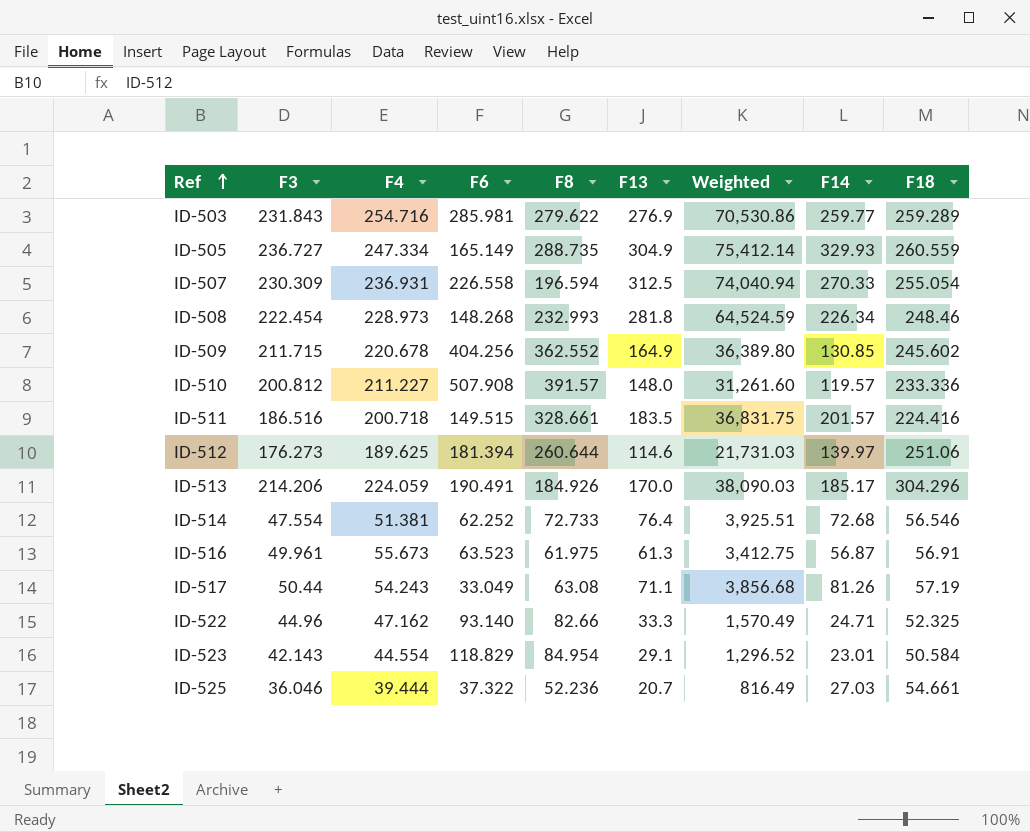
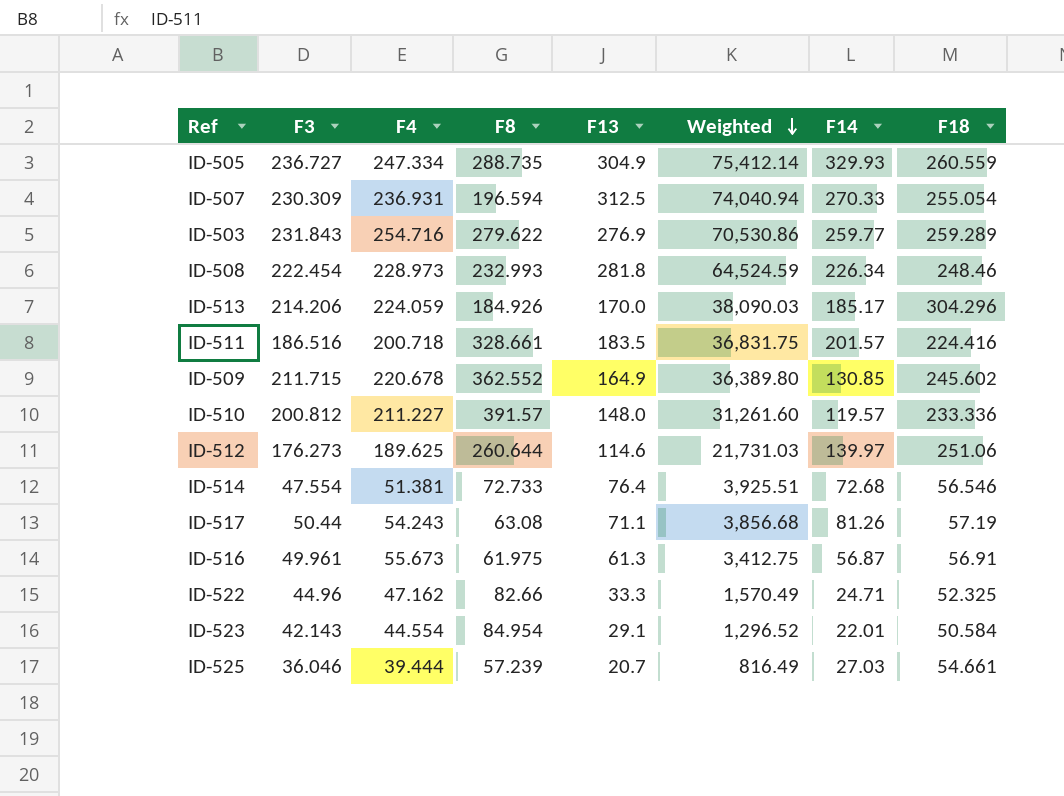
row order: Ref ascending -> Weighted descending
column F6 | position: 4 -> none
ID-523 | F14: 23.01 -> 22.01
ID-525 | F8: 52.236 -> 57.239

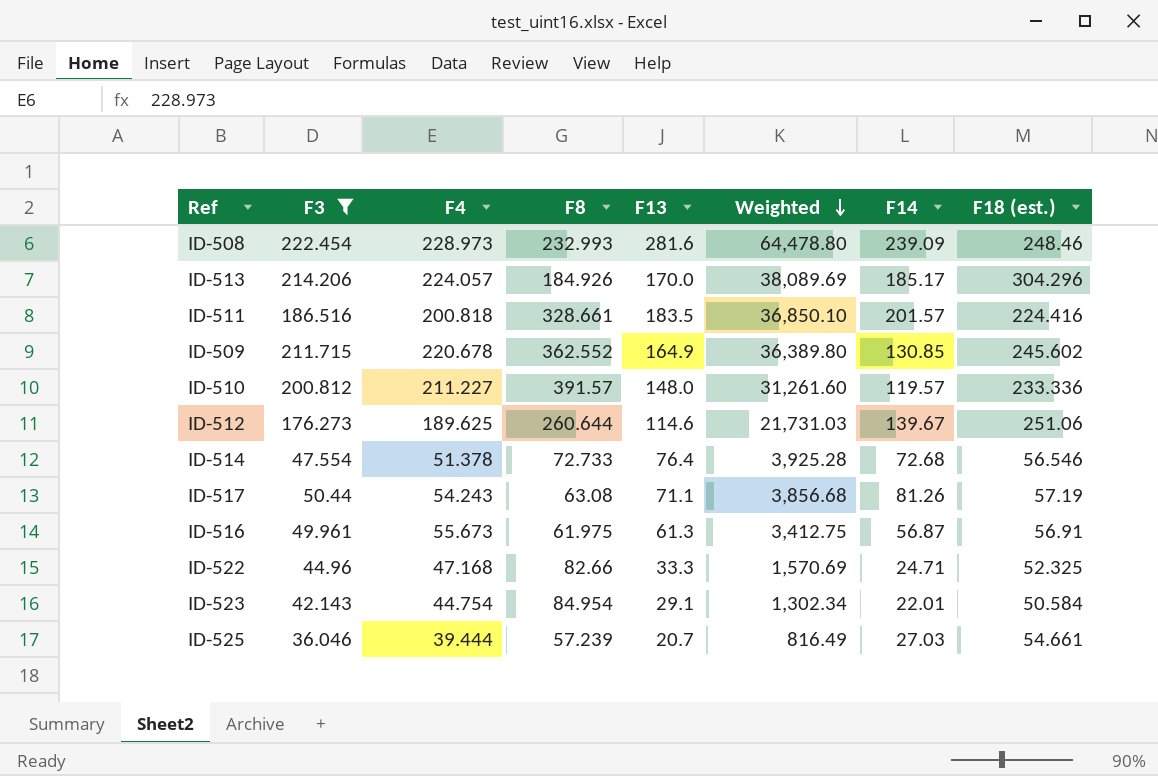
filter: none -> F3 <= 222.454
column name: F18 -> F18 (est.)
ID-508 | F13: 281.8 -> 281.6
ID-508 | Weighted: 64,524.59 -> 64,478.80
ID-508 | F14: 226.34 -> 239.09
ID-513 | F4: 224.059 -> 224.057
ID-513 | Weighted: 38,090.03 -> 38,089.69
ID-511 | F4: 200.718 -> 200.818
ID-511 | Weighted: 36,831.75 -> 36,850.10
ID-512 | F14: 139.97 -> 139.67
ID-514 | F4: 51.381 -> 51.378
ID-514 | Weighted: 3,925.51 -> 3,925.28
ID-522 | F4: 47.162 -> 47.168
ID-522 | Weighted: 1,570.49 -> 1,570.69
ID-523 | F4: 44.554 -> 44.754
ID-523 | Weighted: 1,296.52 -> 1,302.34

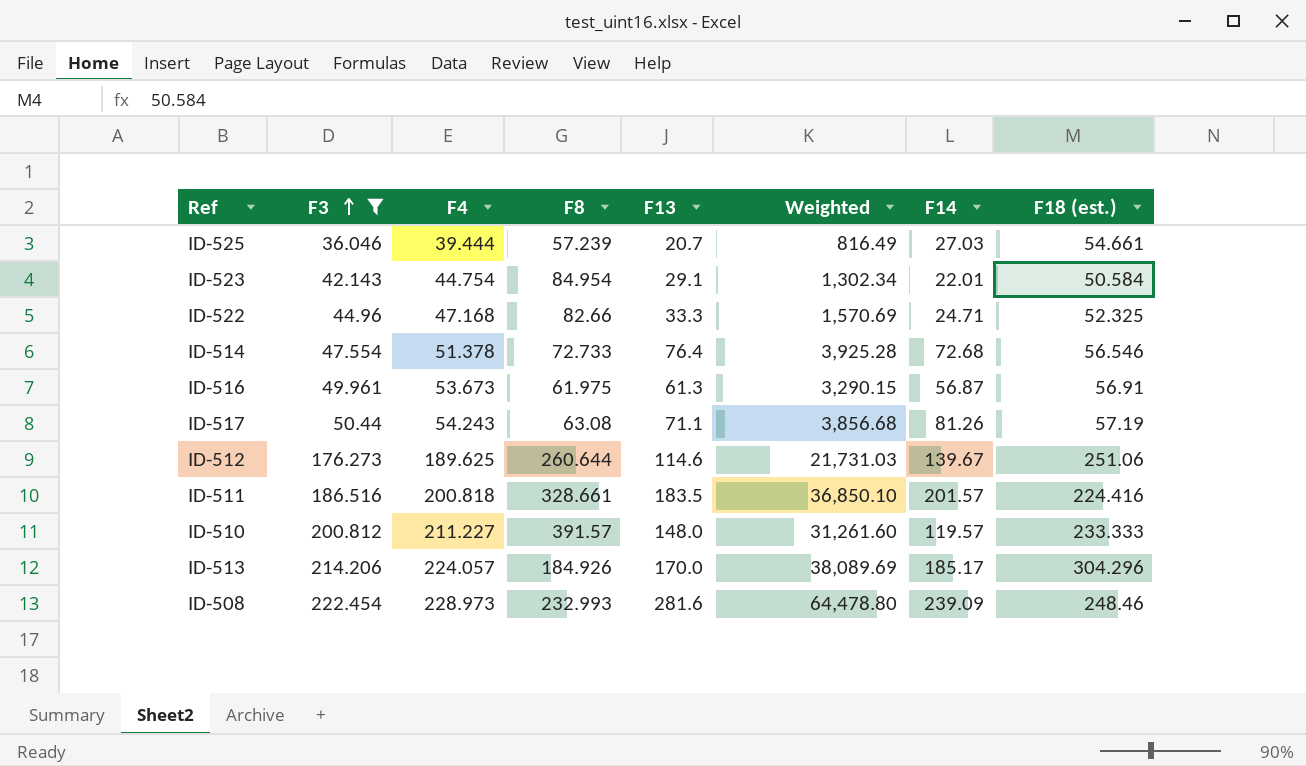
row order: Weighted descending -> F3 ascending
row ID-509: 211.715 | 220.678 | 362.552 | 164.9 | 36,389.80 | 130.85 | 245.602 -> none
ID-516 | F4: 55.673 -> 53.673
ID-516 | Weighted: 3,412.75 -> 3,290.15
ID-510 | F18 (est.): 233.336 -> 233.333

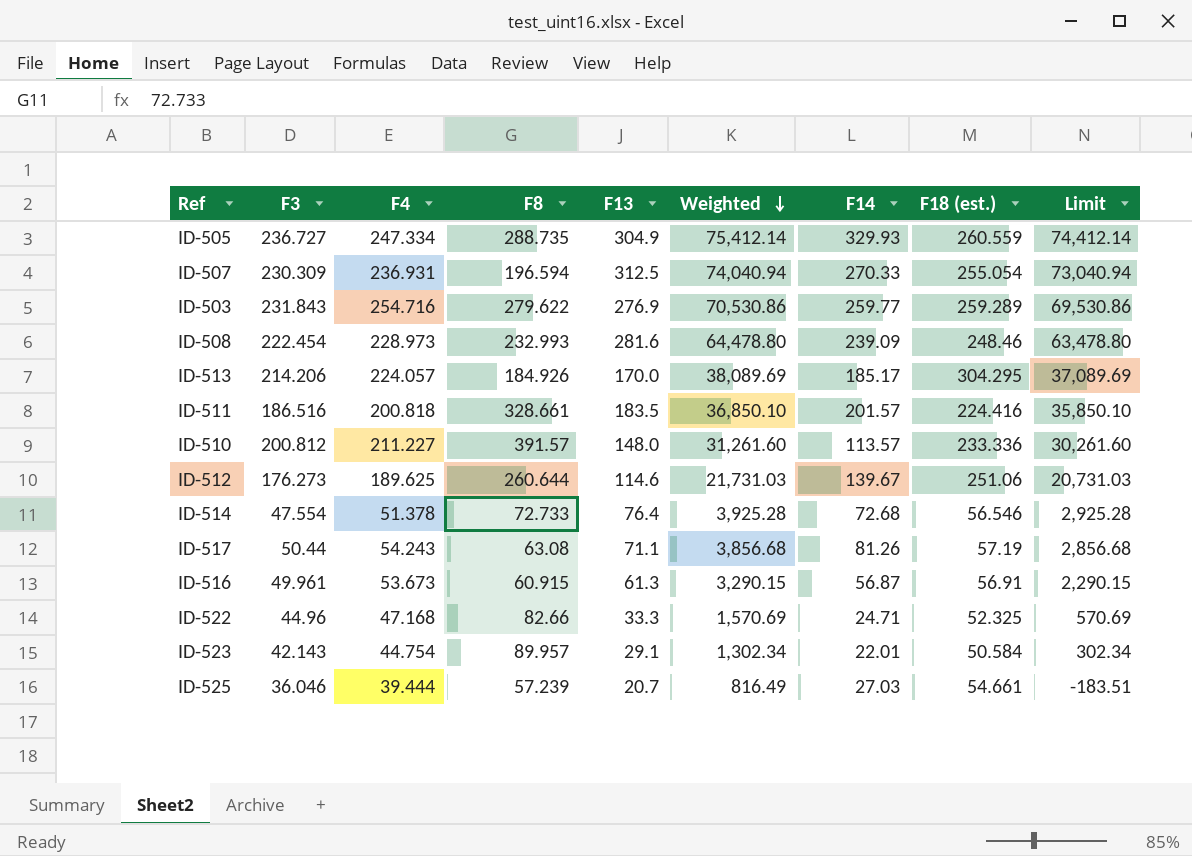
filter: F3 <= 222.454 -> none
row order: F3 ascending -> Weighted descending
column Limit | formula: none -> [Weighted] - 1000
ID-513 | F18 (est.): 304.296 -> 304.295
ID-510 | F14: 119.57 -> 113.57
ID-510 | F18 (est.): 233.333 -> 233.336
ID-516 | F8: 61.975 -> 60.915
ID-523 | F8: 84.954 -> 89.957

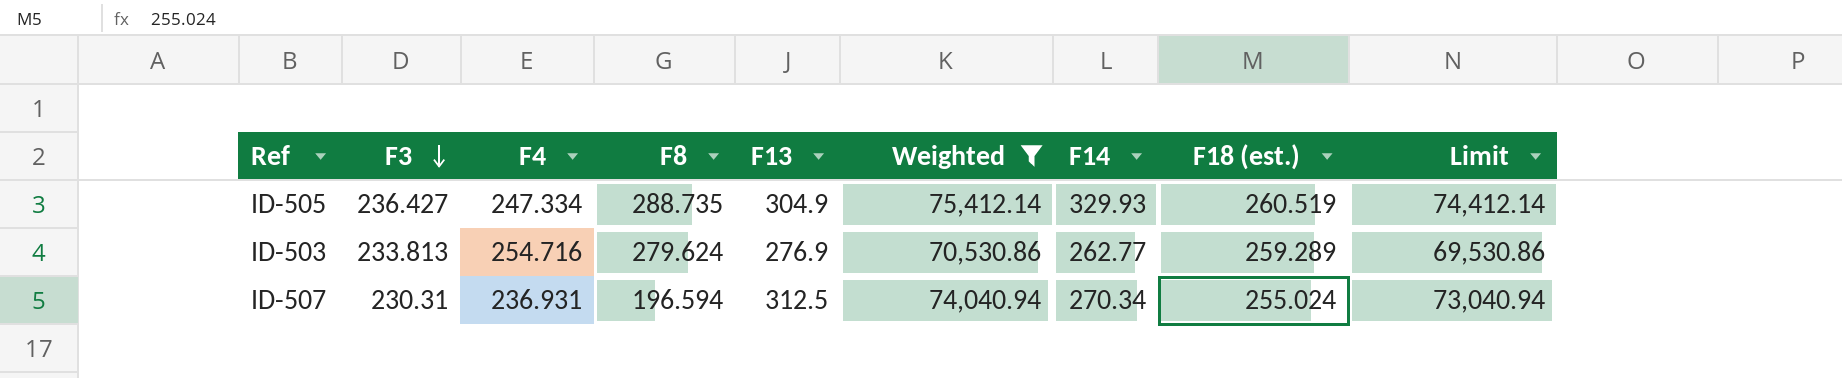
filter: none -> Weighted >= 70,530.86
row order: Weighted descending -> F3 descending
ID-505 | F3: 236.727 -> 236.427
ID-505 | F18 (est.): 260.559 -> 260.519
ID-503 | F3: 231.843 -> 233.813
ID-503 | F8: 279.622 -> 279.624
ID-503 | F14: 259.77 -> 262.77
ID-507 | F3: 230.309 -> 230.31
ID-507 | F14: 270.33 -> 270.34
ID-507 | F18 (est.): 255.054 -> 255.024

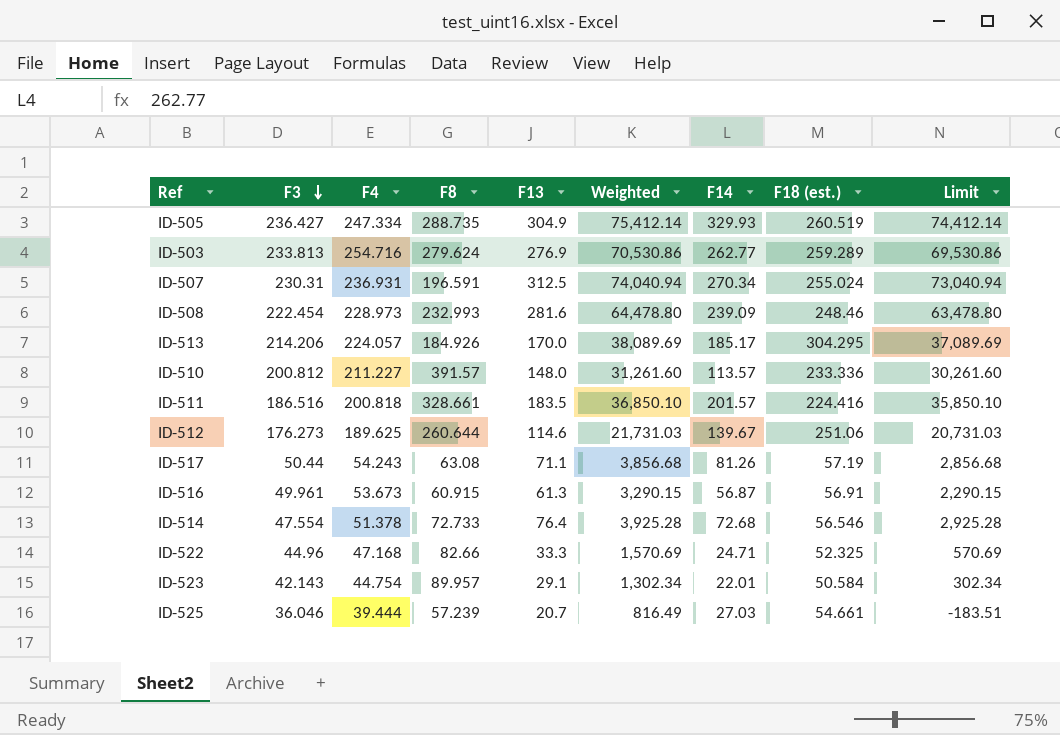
filter: Weighted >= 70,530.86 -> none
ID-507 | F8: 196.594 -> 196.591

